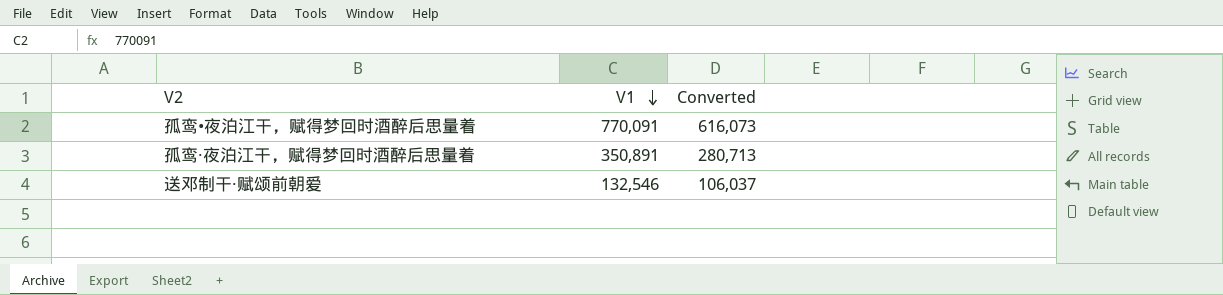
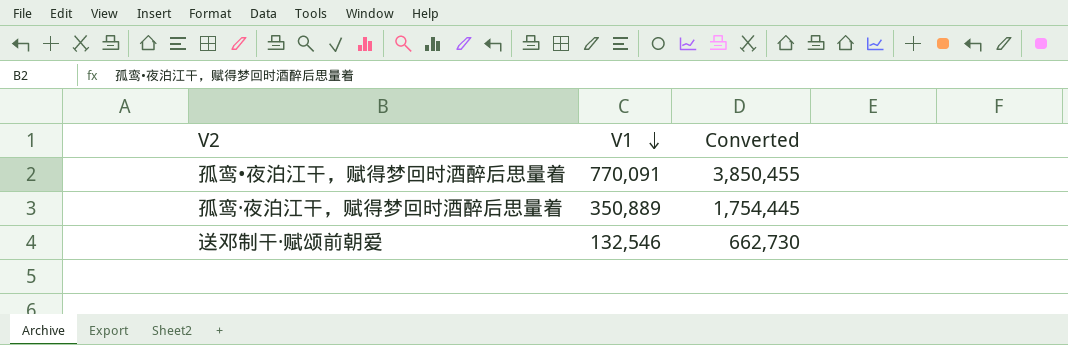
column Converted | formula: [V1] * 0.8 -> [V1] * 5
孤鸾·夜泊江干，赋得梦回时酒醉后思量着 | V1: 350,891 -> 350,889

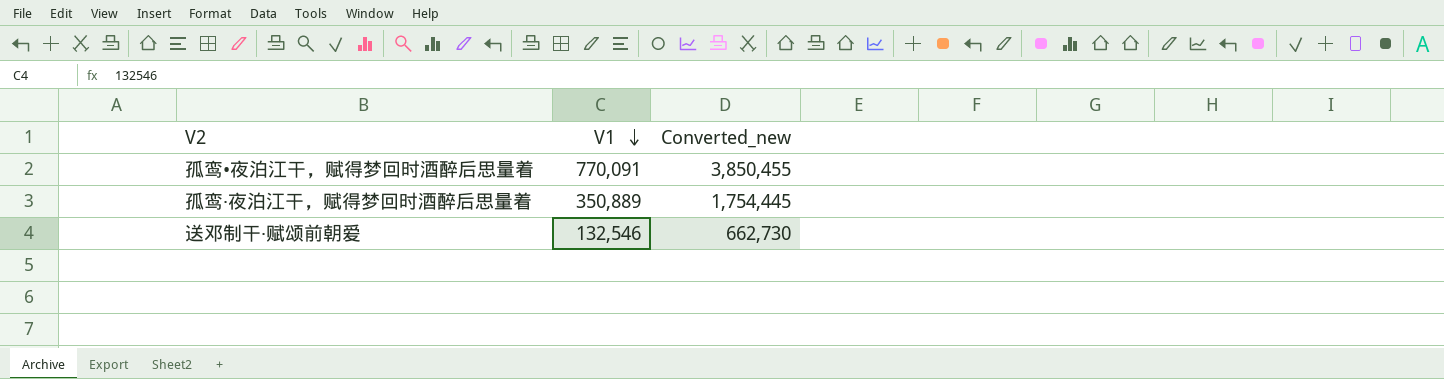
column name: Converted -> Converted_new

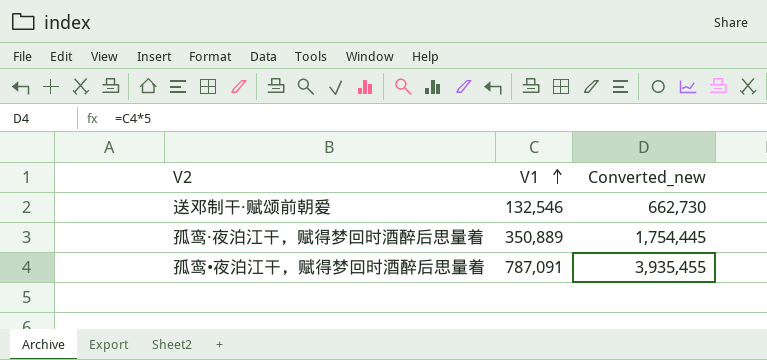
row order: V1 descending -> V1 ascending
孤鸾•夜泊江干，赋得梦回时酒醉后思量着 | V1: 770,091 -> 787,091
孤鸾•夜泊江干，赋得梦回时酒醉后思量着 | Converted_new: 3,850,455 -> 3,935,455

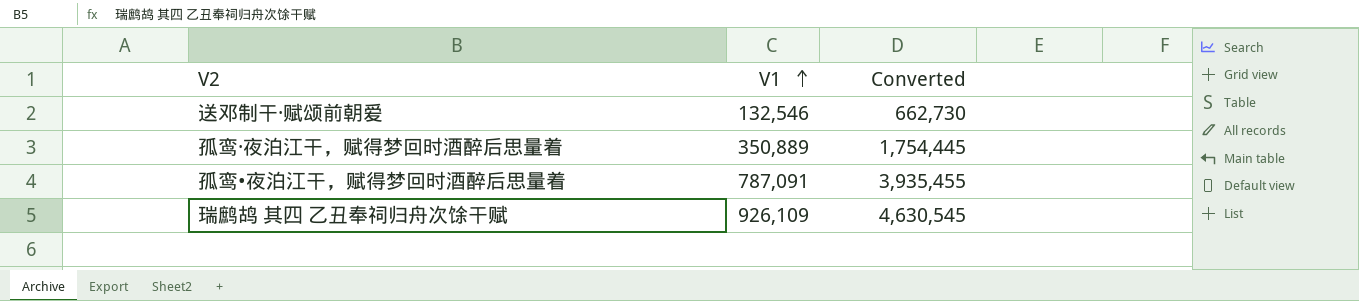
column name: Converted_new -> Converted
row 瑞鹧鸪 其四 乙丑奉祠归舟次馀干赋: none -> 926,109 | 4,630,545

